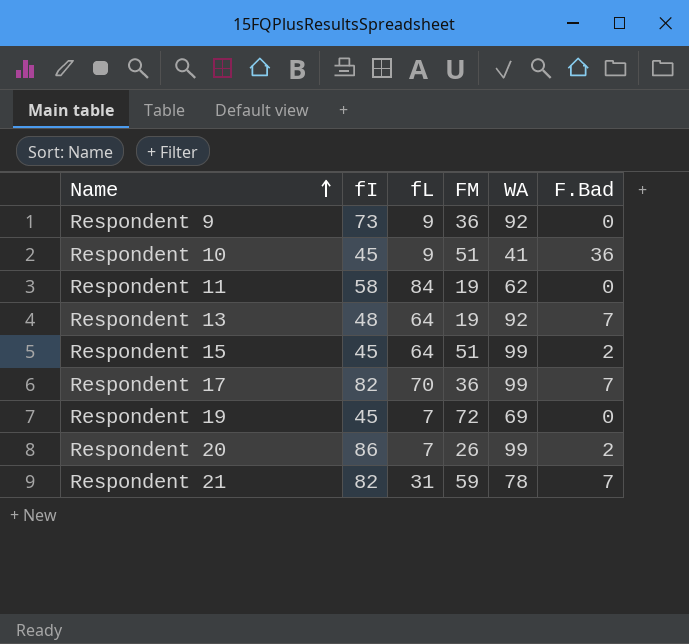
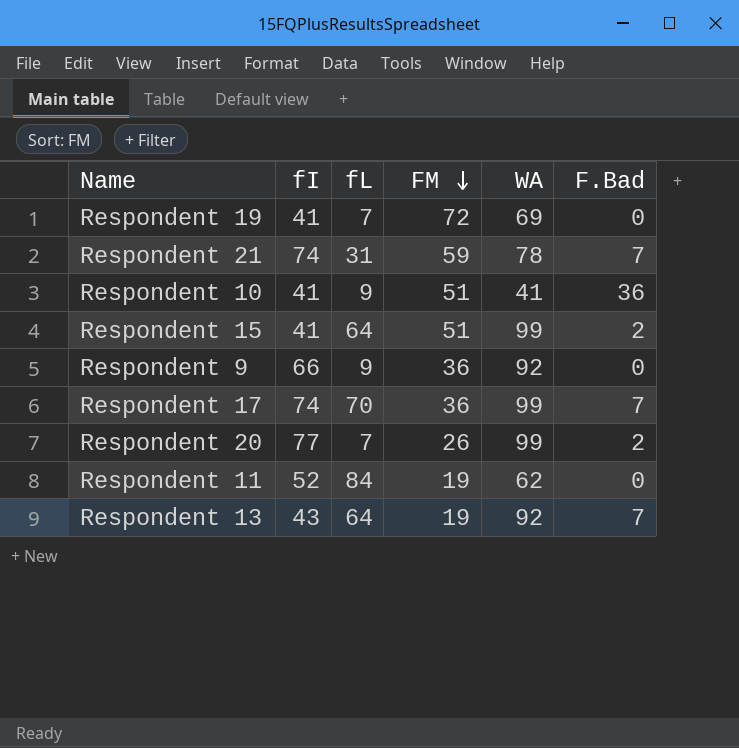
row order: Name ascending -> FM descending
Respondent 19 | fI: 45 -> 41
Respondent 21 | fI: 82 -> 74
Respondent 10 | fI: 45 -> 41
Respondent 15 | fI: 45 -> 41
Respondent 9 | fI: 73 -> 66
Respondent 17 | fI: 82 -> 74
Respondent 20 | fI: 86 -> 77
Respondent 11 | fI: 58 -> 52
Respondent 13 | fI: 48 -> 43

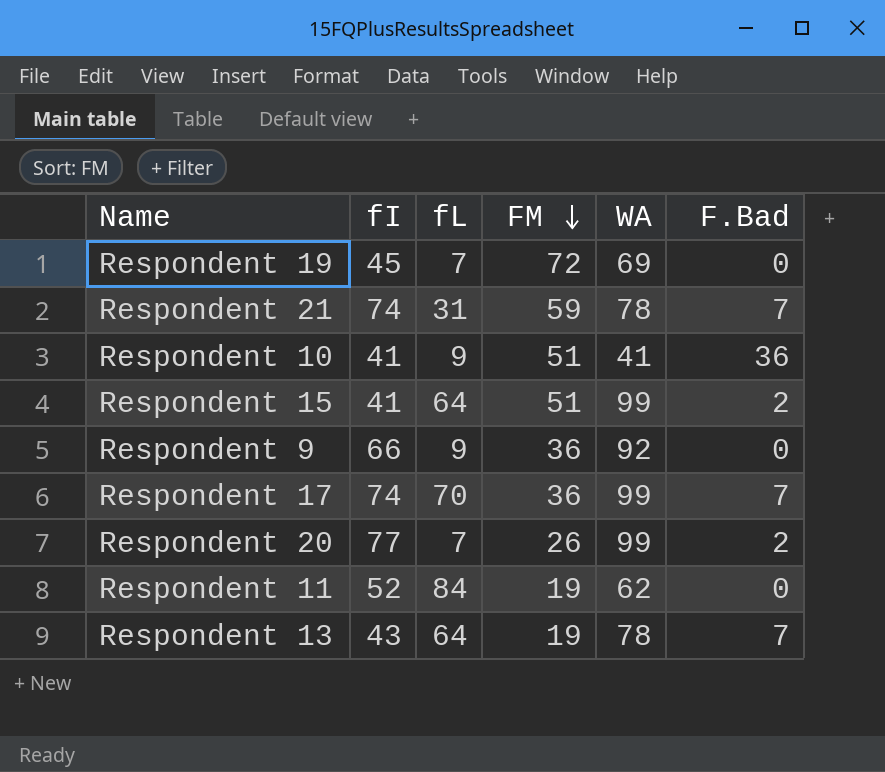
Respondent 19 | fI: 41 -> 45
Respondent 13 | WA: 92 -> 78

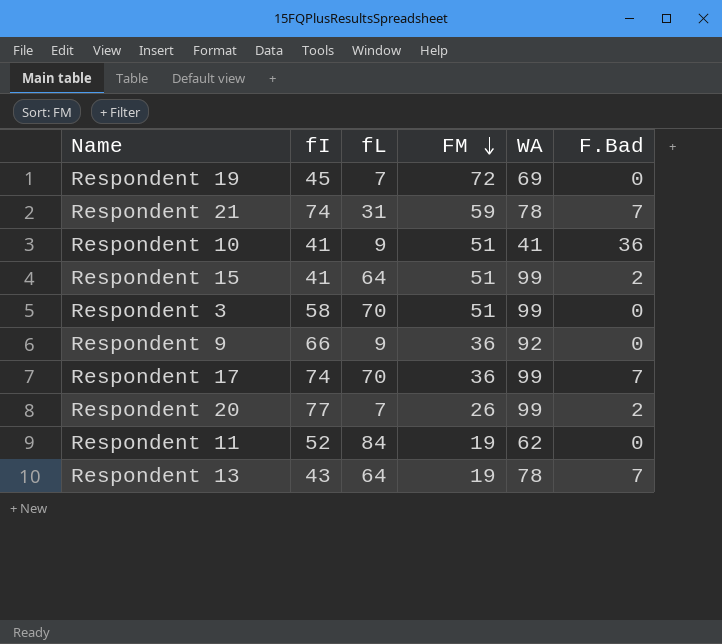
row Respondent 3: none -> 58 | 70 | 51 | 99 | 0

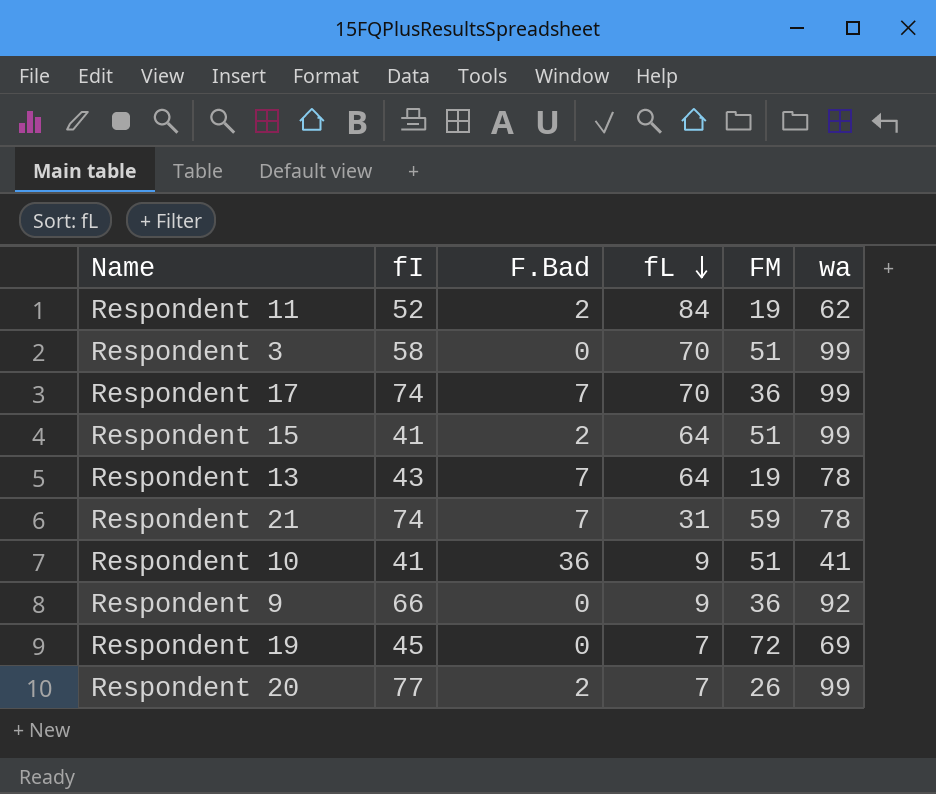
row order: FM descending -> fL descending
column F.Bad | position: 6 -> 3
column name: WA -> wa
Respondent 11 | F.Bad: 0 -> 2

